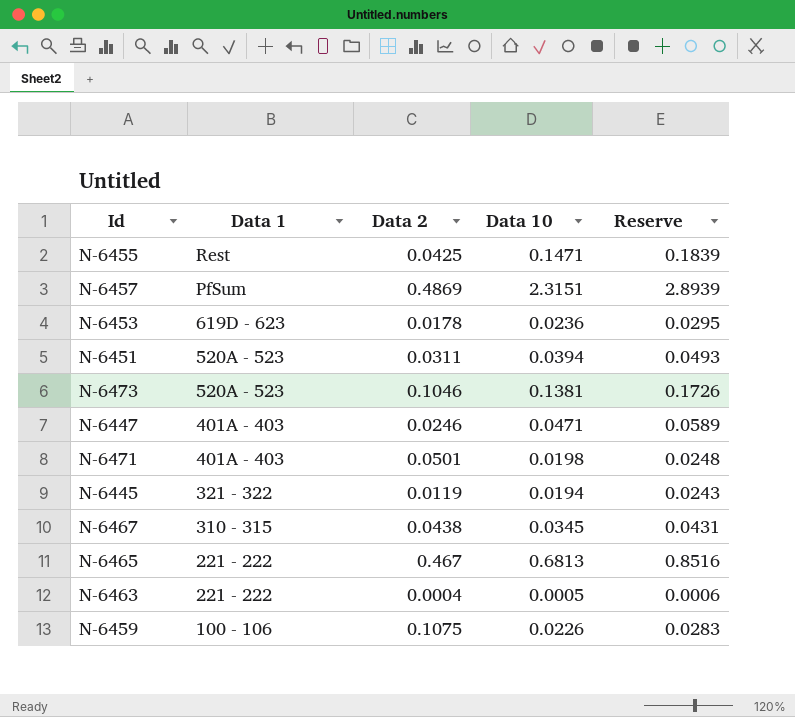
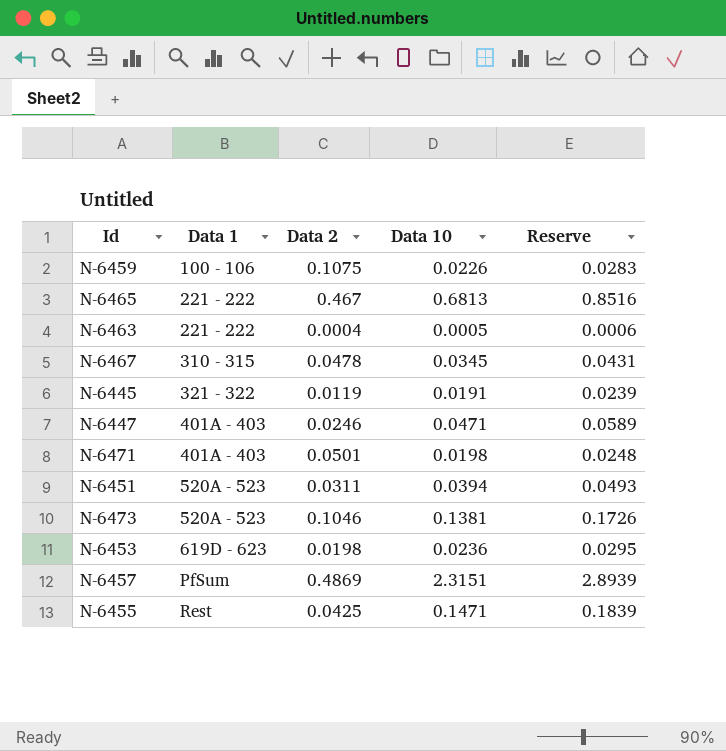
row order: Data 1 descending -> Data 1 ascending
N-6467 | Data 2: 0.0438 -> 0.0478
N-6445 | Data 10: 0.0194 -> 0.0191
N-6445 | Reserve: 0.0243 -> 0.0239
N-6453 | Data 2: 0.0178 -> 0.0198

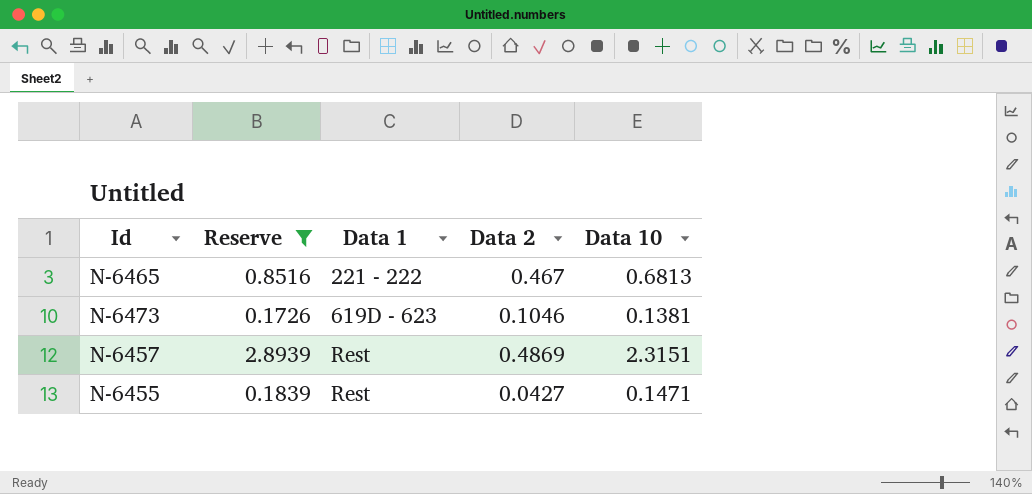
filter: none -> Reserve >= 0.1726
column Reserve | position: 5 -> 2
N-6473 | Data 1: 520A - 523 -> 619D - 623
N-6457 | Data 1: PfSum -> Rest
N-6455 | Data 2: 0.0425 -> 0.0427

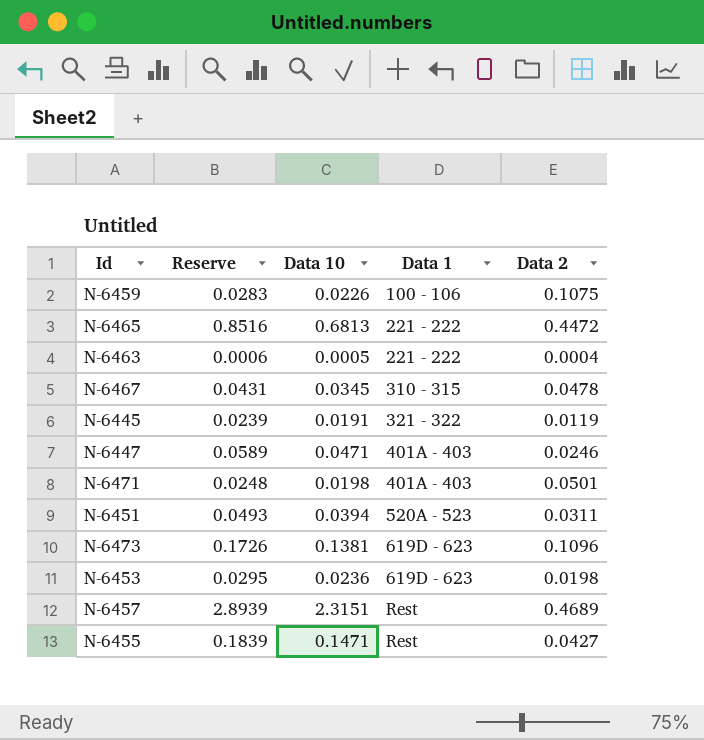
filter: Reserve >= 0.1726 -> none
column Data 10 | position: 5 -> 3
N-6465 | Data 2: 0.467 -> 0.4472
N-6473 | Data 2: 0.1046 -> 0.1096
N-6457 | Data 2: 0.4869 -> 0.4689

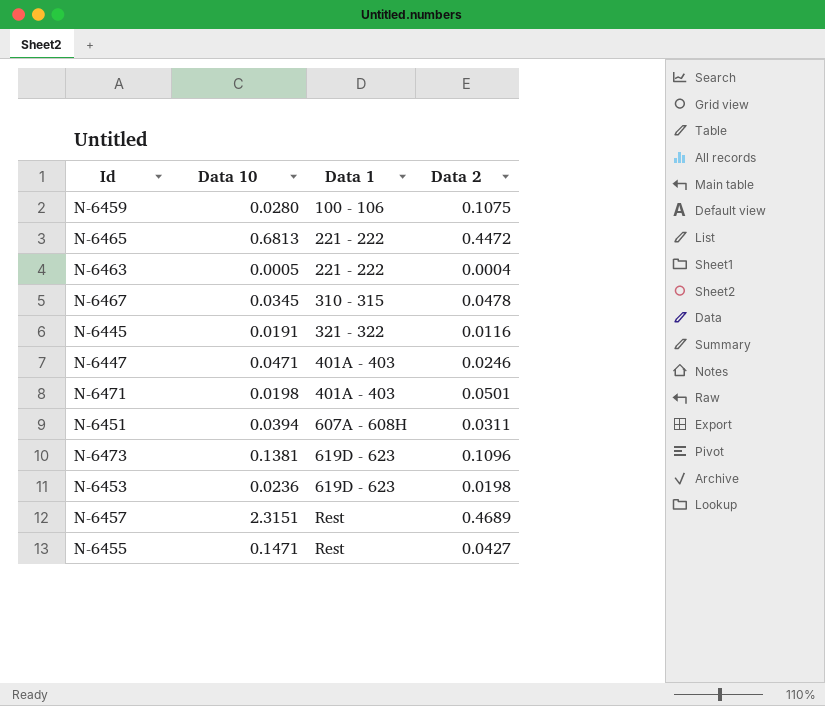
column Reserve | formula: [Data 10] * 1.25 -> none
N-6459 | Data 10: 0.0226 -> 0.0280
N-6445 | Data 2: 0.0119 -> 0.0116
N-6451 | Data 1: 520A - 523 -> 607A - 608H

